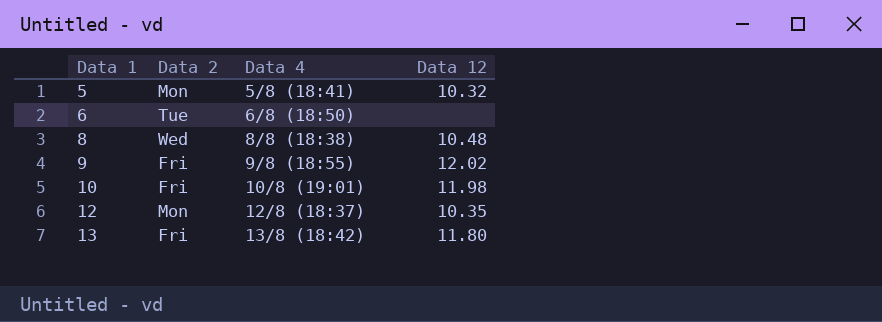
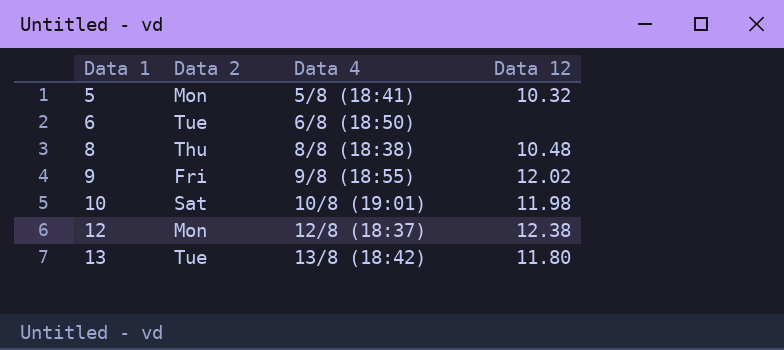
8 | Data 2: Wed -> Thu
10 | Data 2: Fri -> Sat
12 | Data 12: 10.35 -> 12.38
13 | Data 2: Fri -> Tue

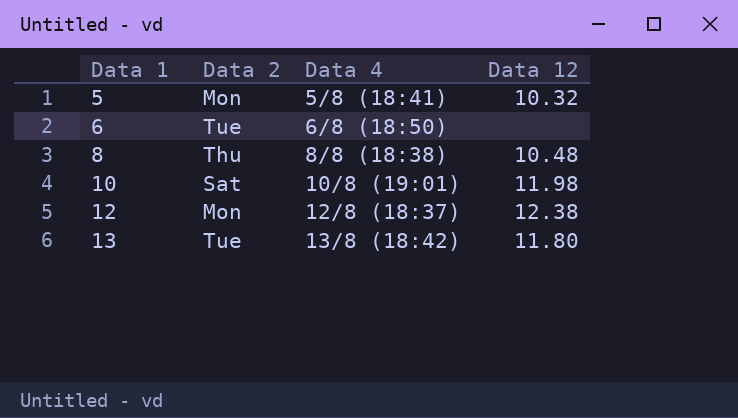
row 9: Fri | 9/8 (18:55) | 12.02 -> none

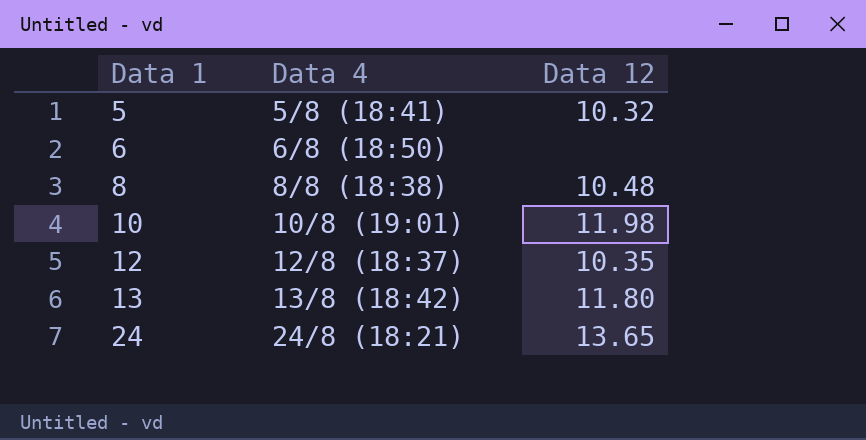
column Data 2 | position: 2 -> none
12 | Data 12: 12.38 -> 10.35
row 24: none -> 24/8 (18:21) | 13.65

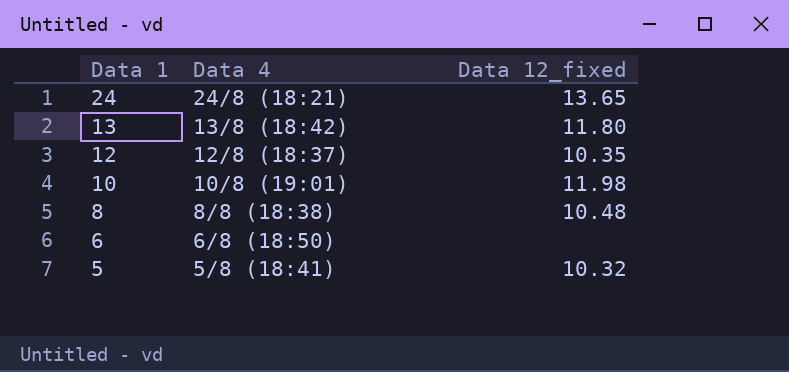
row order: Data 1 ascending -> Data 1 descending
column name: Data 12 -> Data 12_fixed

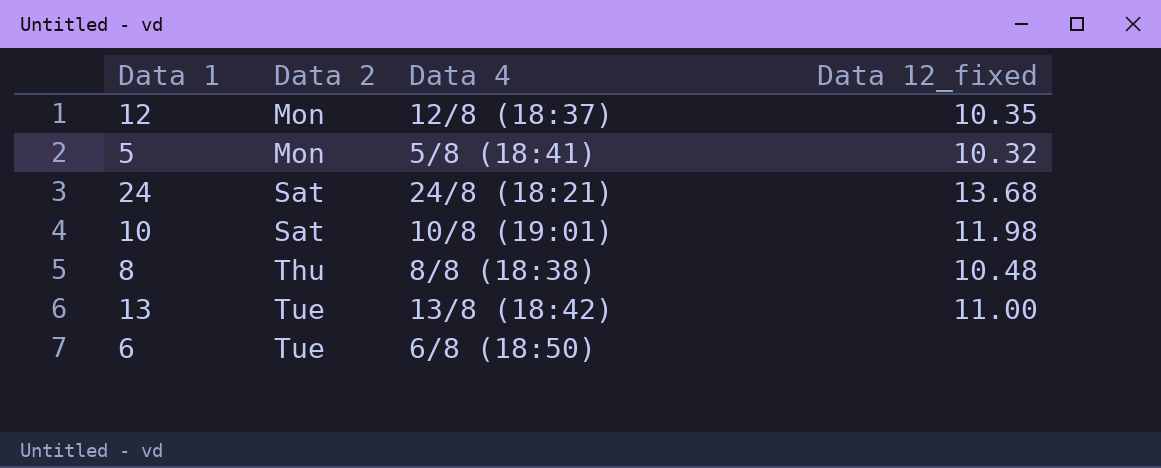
row order: Data 1 descending -> Data 2 ascending
column Data 2 | position: none -> 2
24 | Data 12_fixed: 13.65 -> 13.68
13 | Data 12_fixed: 11.80 -> 11.00

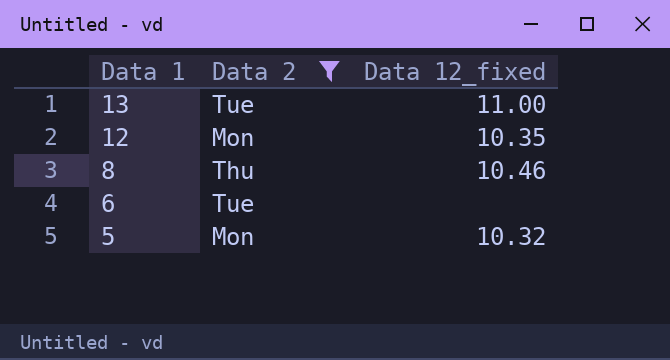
filter: none -> Data 2 != Sat
row order: Data 2 ascending -> Data 1 descending
column Data 4 | position: 3 -> none
8 | Data 12_fixed: 10.48 -> 10.46

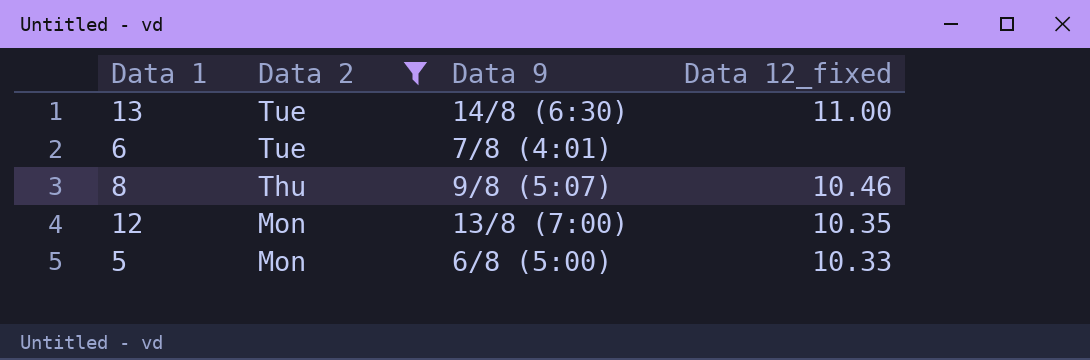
row order: Data 1 descending -> Data 2 descending
column Data 9 | position: none -> 3
5 | Data 12_fixed: 10.32 -> 10.33

